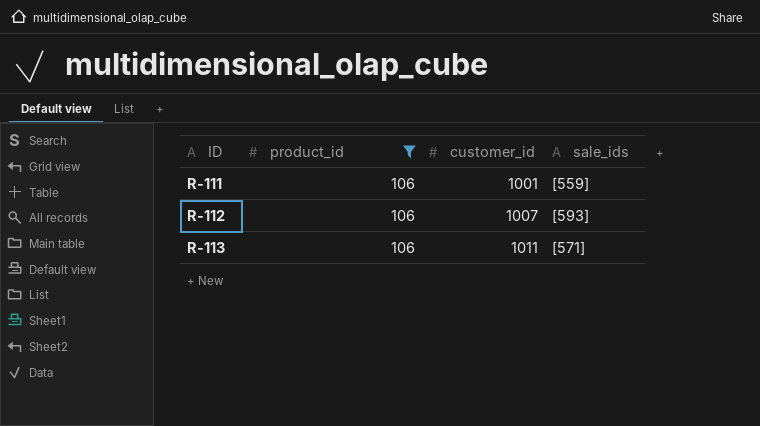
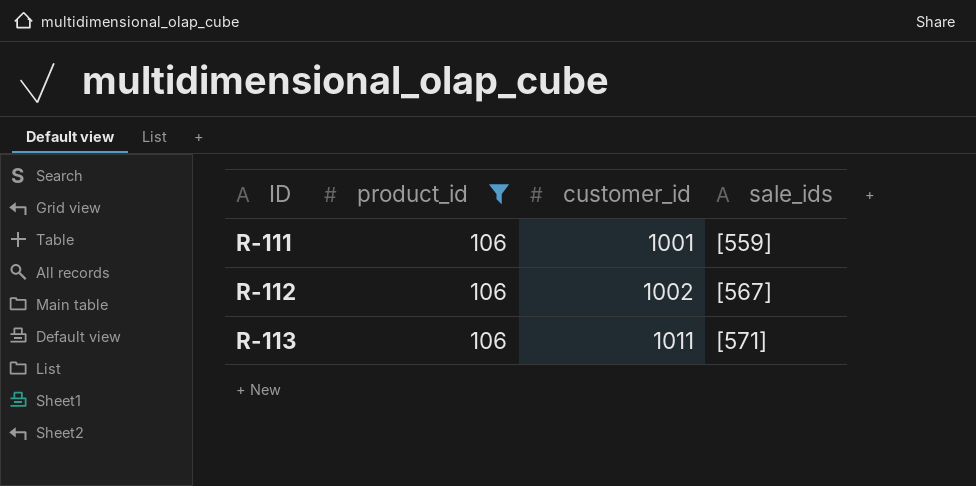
R-112 | customer_id: 1007 -> 1002
R-112 | sale_ids: [593] -> [567]

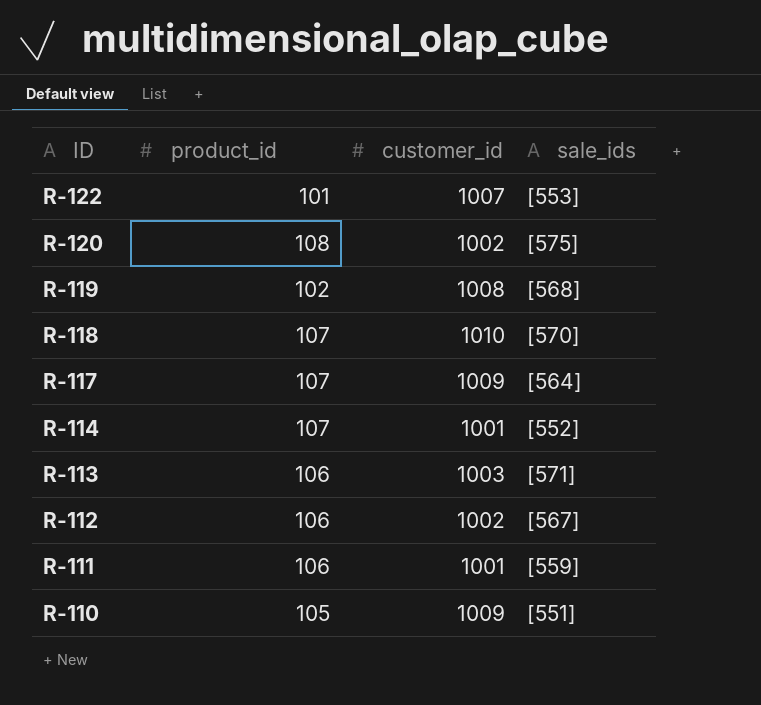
filter: product_id = 106 -> none
row order: ID ascending -> ID descending
R-113 | customer_id: 1011 -> 1003

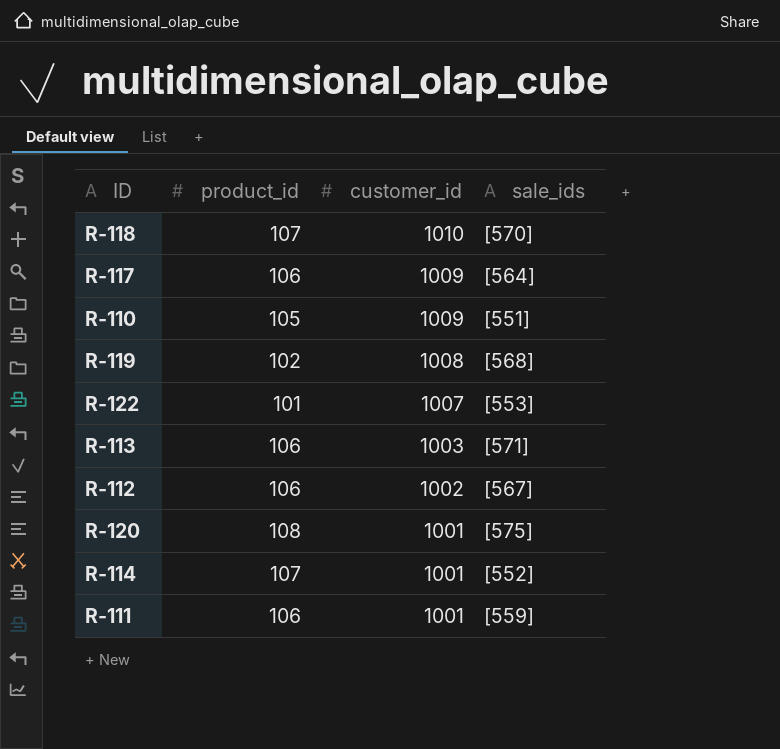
row order: ID descending -> customer_id descending
R-117 | product_id: 107 -> 106
R-120 | customer_id: 1002 -> 1001

